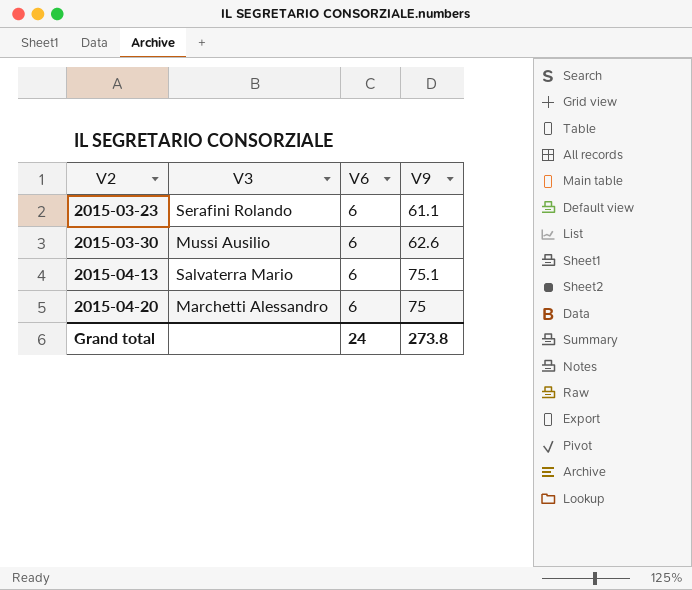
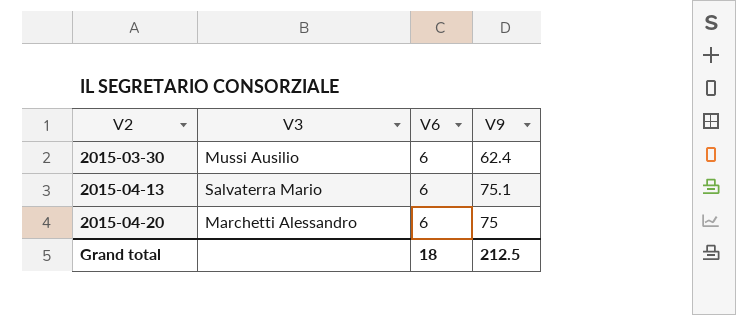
row 2015-03-23: Serafini Rolando | 6 | 61.1 -> none
2015-03-30 | V9: 62.6 -> 62.4
Grand total | V6: 24 -> 18
Grand total | V9: 273.8 -> 212.5

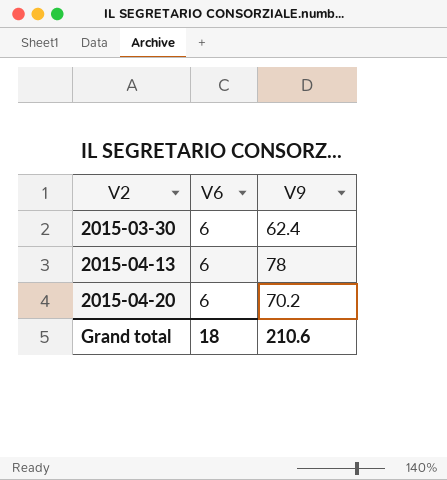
column V3 | position: 2 -> none
2015-04-13 | V9: 75.1 -> 78
2015-04-20 | V9: 75 -> 70.2
Grand total | V9: 212.5 -> 210.6

